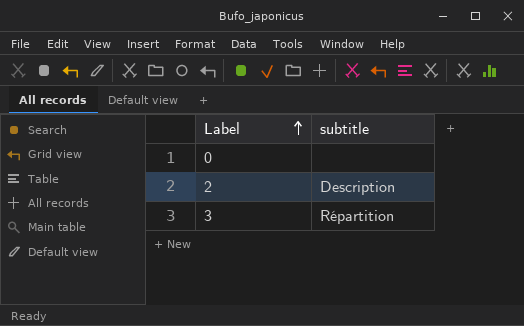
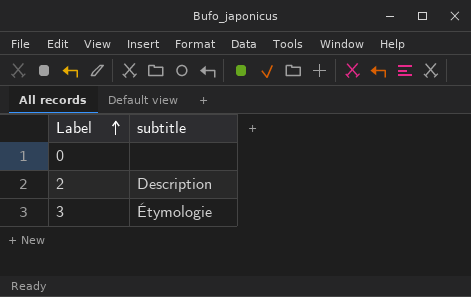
3 | subtitle: Répartition -> Étymologie

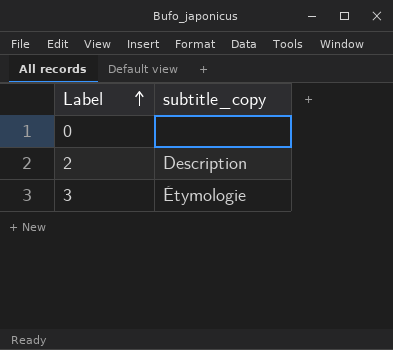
column name: subtitle -> subtitle_copy

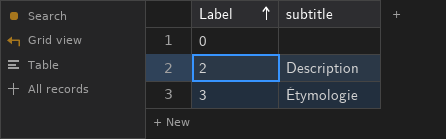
column name: subtitle_copy -> subtitle

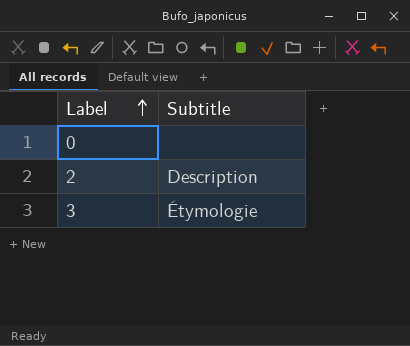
column name: subtitle -> Subtitle

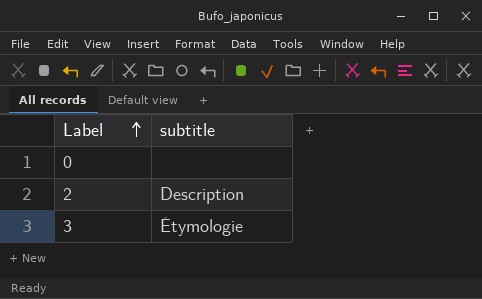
column name: Subtitle -> subtitle

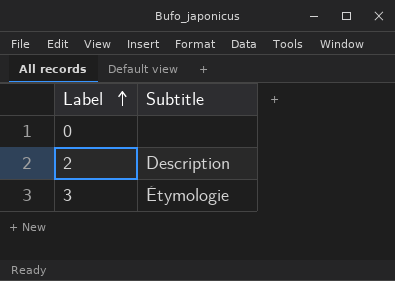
column name: subtitle -> Subtitle

